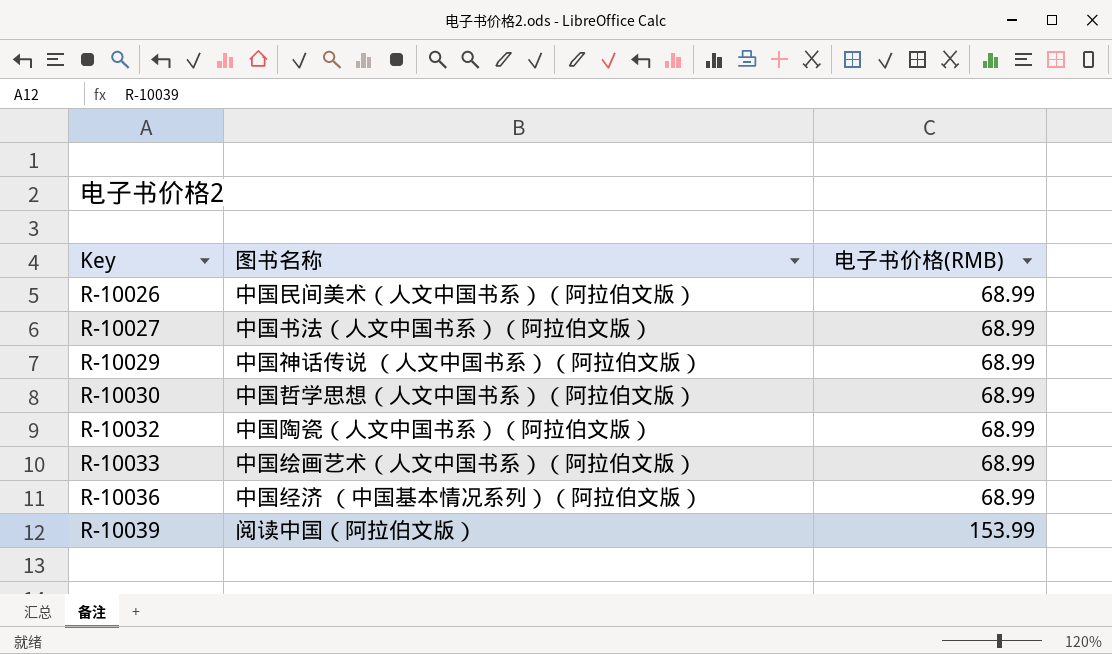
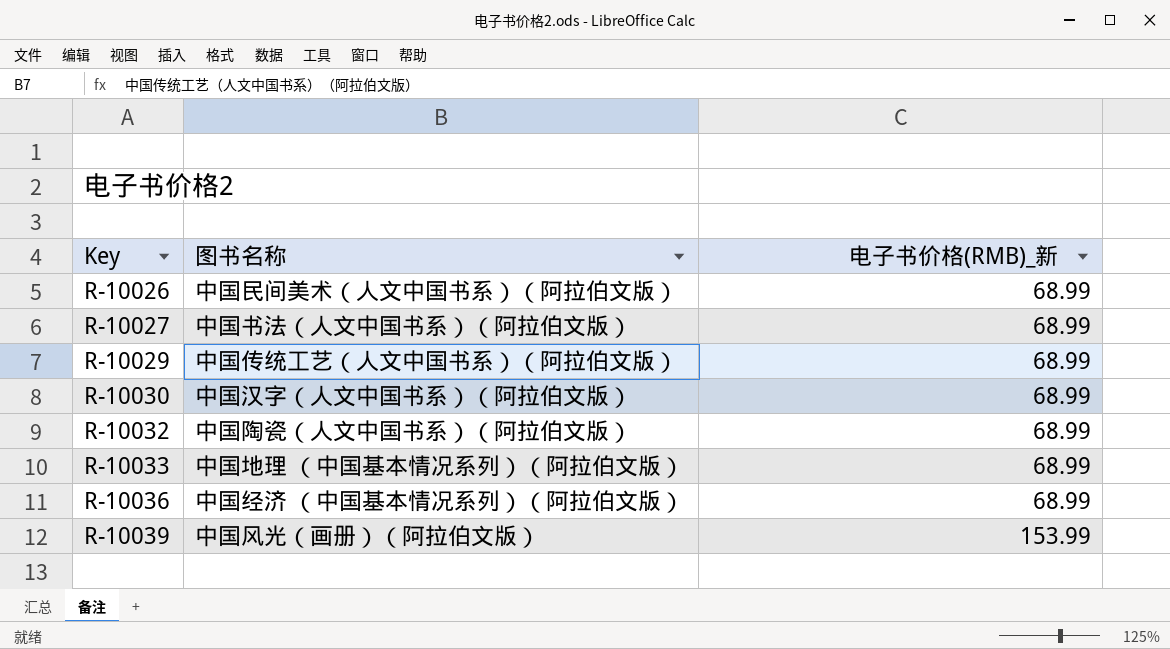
column name: 电子书价格(RMB) -> 电子书价格(RMB)_新
R-10029 | 图书名称: 中国神话传说 （人文中国书系）（阿拉伯文版） -> 中国传统工艺（人文中国书系）（阿拉伯文版）
R-10030 | 图书名称: 中国哲学思想（人文中国书系）（阿拉伯文版） -> 中国汉字（人文中国书系）（阿拉伯文版）
R-10033 | 图书名称: 中国绘画艺术（人文中国书系）（阿拉伯文版） -> 中国地理 （中国基本情况系列）（阿拉伯文版）
R-10039 | 图书名称: 阅读中国（阿拉伯文版） -> 中国风光（画册）（阿拉伯文版）

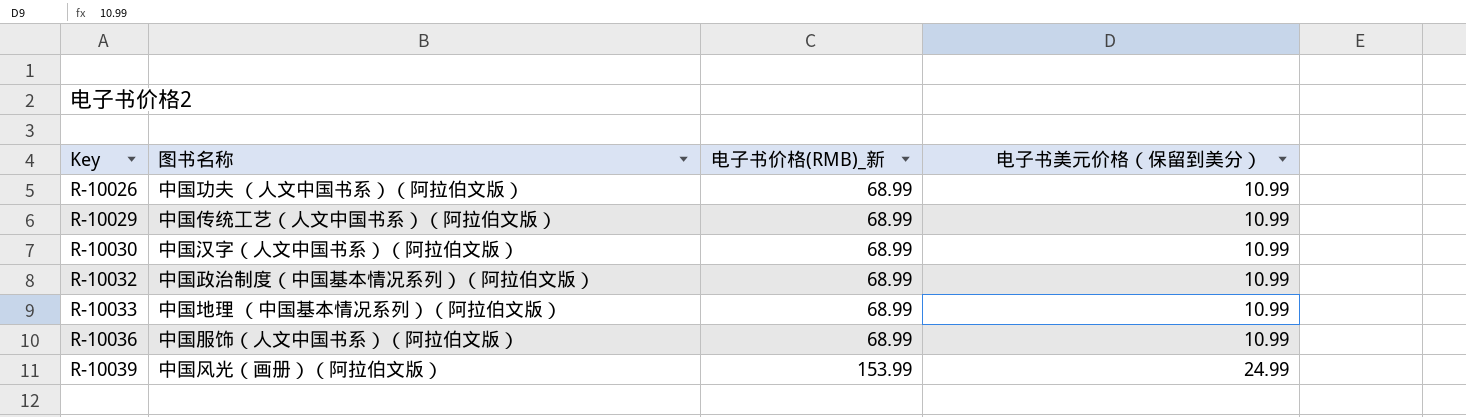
column 电子书美元价格（保留到美分） | position: none -> 4
row R-10027: 中国书法（人文中国书系）（阿拉伯文版） | 68.99 -> none
R-10026 | 图书名称: 中国民间美术（人文中国书系）（阿拉伯文版） -> 中国功夫 （人文中国书系）（阿拉伯文版）
R-10032 | 图书名称: 中国陶瓷（人文中国书系）（阿拉伯文版） -> 中国政治制度（中国基本情况系列）（阿拉伯文版）
R-10036 | 图书名称: 中国经济 （中国基本情况系列）（阿拉伯文版） -> 中国服饰（人文中国书系）（阿拉伯文版）

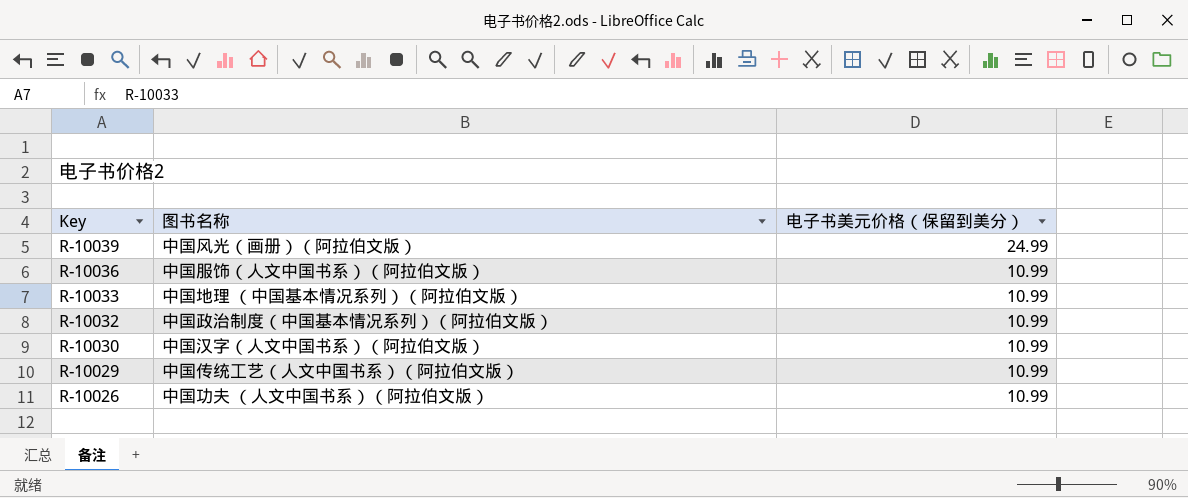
row order: Key ascending -> Key descending
column 电子书价格(RMB)_新 | position: 3 -> none

